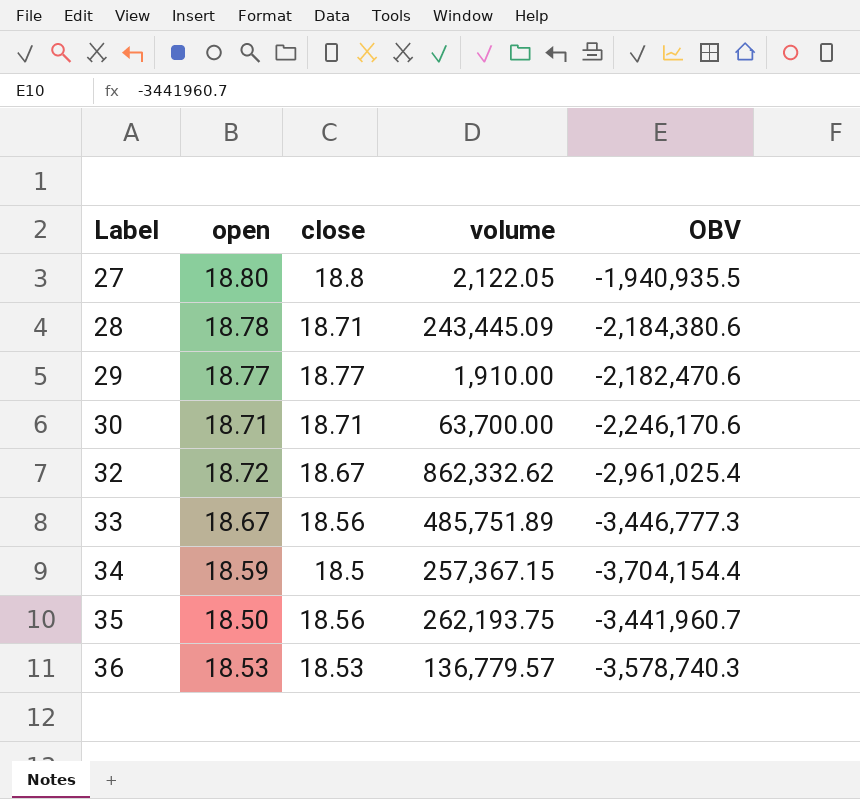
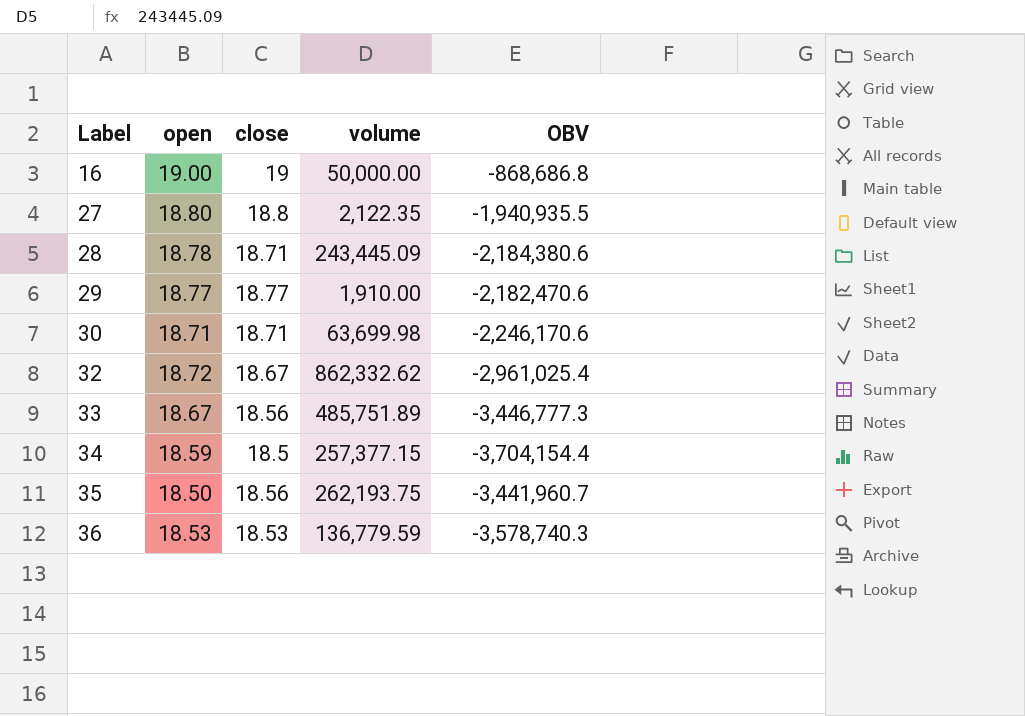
row 16: none -> 19.00 | 19 | 50,000.00 | -868,686.8
27 | volume: 2,122.05 -> 2,122.35
30 | volume: 63,700.00 -> 63,699.98
34 | volume: 257,367.15 -> 257,377.15
36 | volume: 136,779.57 -> 136,779.59

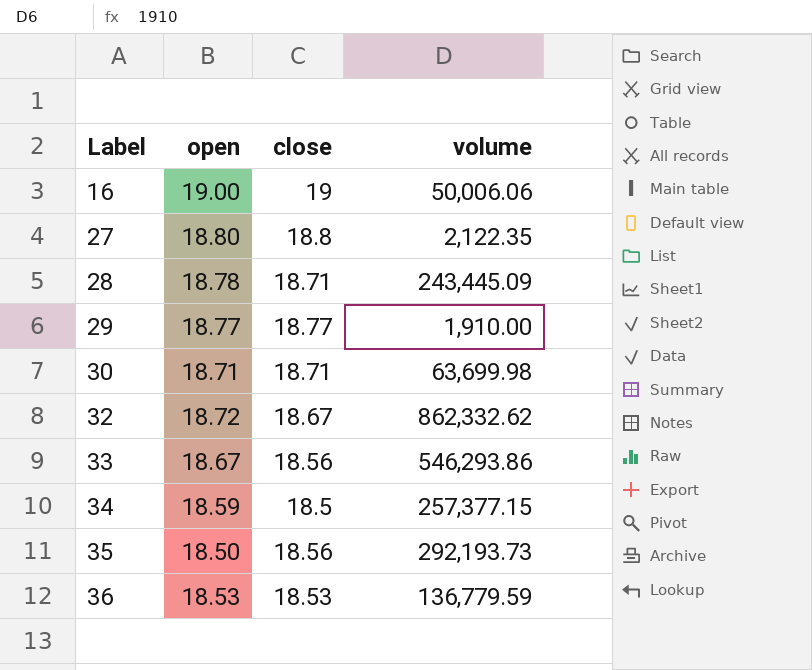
column OBV | position: 5 -> none
16 | volume: 50,000.00 -> 50,006.06
33 | volume: 485,751.89 -> 546,293.86
35 | volume: 262,193.75 -> 292,193.73

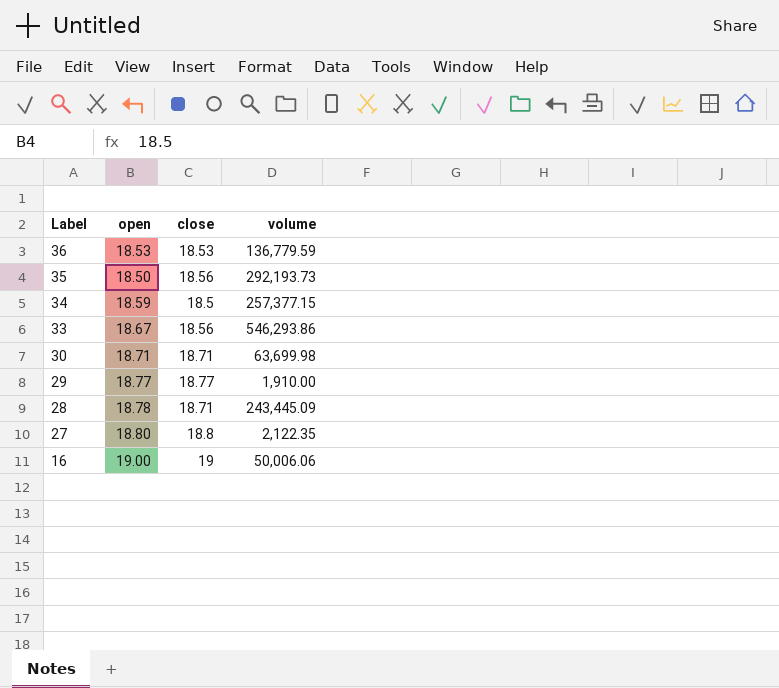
row order: Label ascending -> Label descending
row 32: 18.72 | 18.67 | 862,332.62 -> none

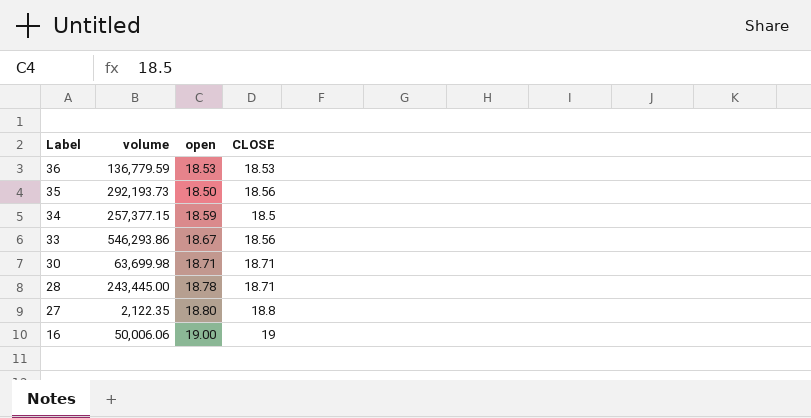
column volume | position: 4 -> 2
column name: close -> CLOSE
row 29: 18.77 | 18.77 | 1,910.00 -> none
28 | volume: 243,445.09 -> 243,445.00

